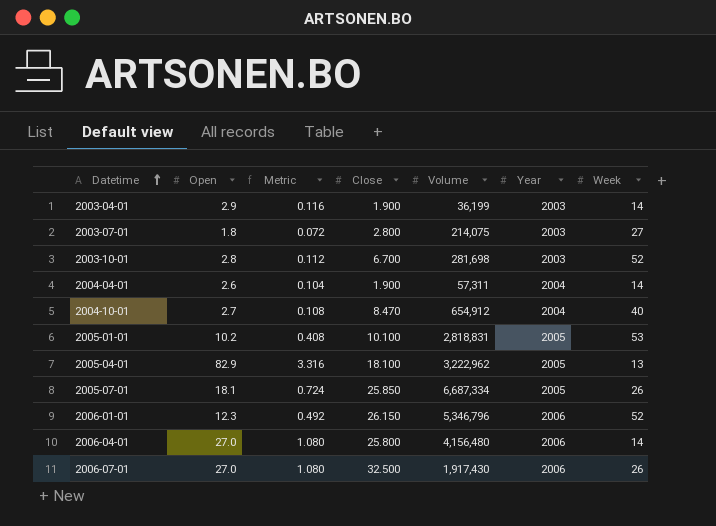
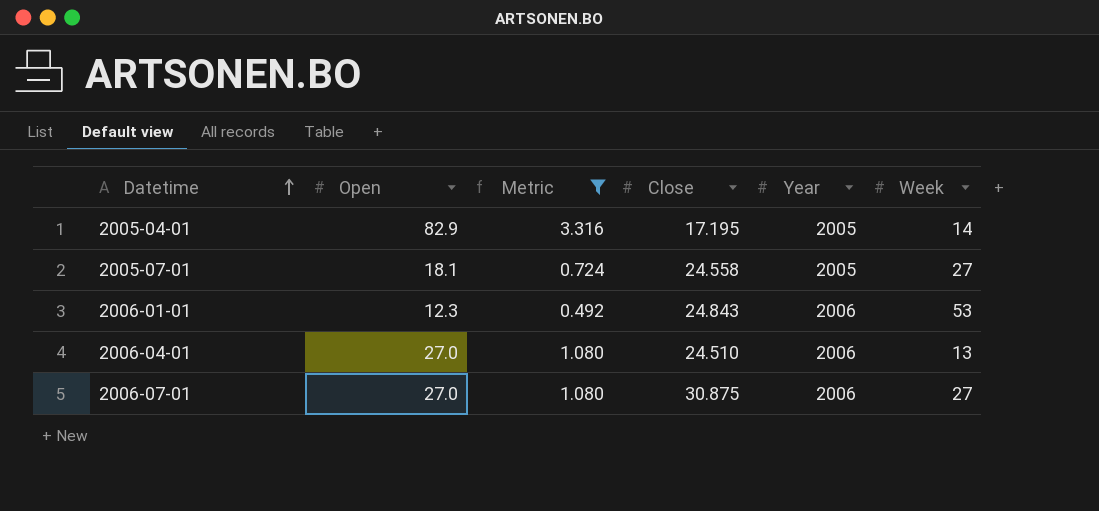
filter: none -> Metric >= 0.492
column Volume | position: 5 -> none
2005-04-01 | Close: 18.100 -> 17.195
2005-04-01 | Week: 13 -> 14
2005-07-01 | Close: 25.850 -> 24.558
2005-07-01 | Week: 26 -> 27
2006-01-01 | Close: 26.150 -> 24.843
2006-01-01 | Week: 52 -> 53
2006-04-01 | Close: 25.800 -> 24.510
2006-04-01 | Week: 14 -> 13
2006-07-01 | Close: 32.500 -> 30.875
2006-07-01 | Week: 26 -> 27

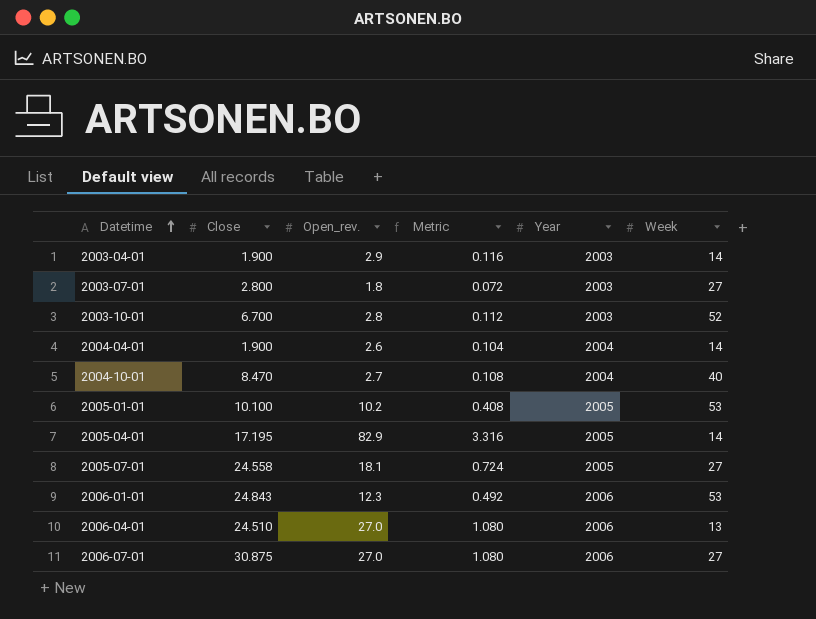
filter: Metric >= 0.492 -> none
column Close | position: 4 -> 2
column name: Open -> Open_rev.

